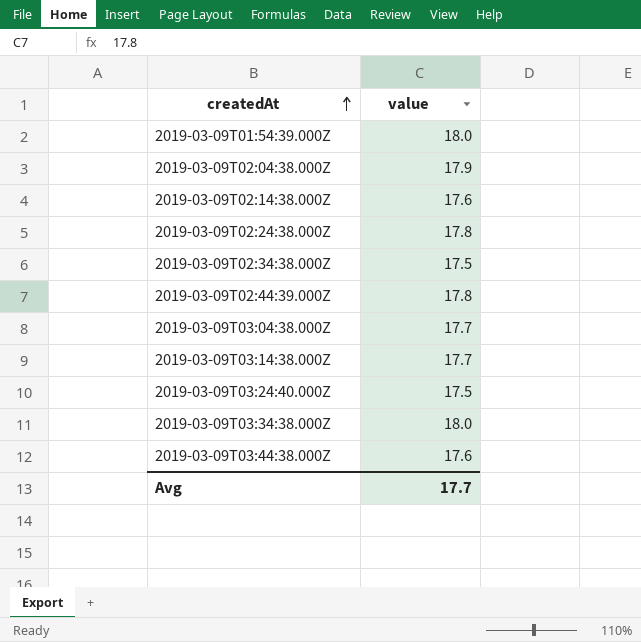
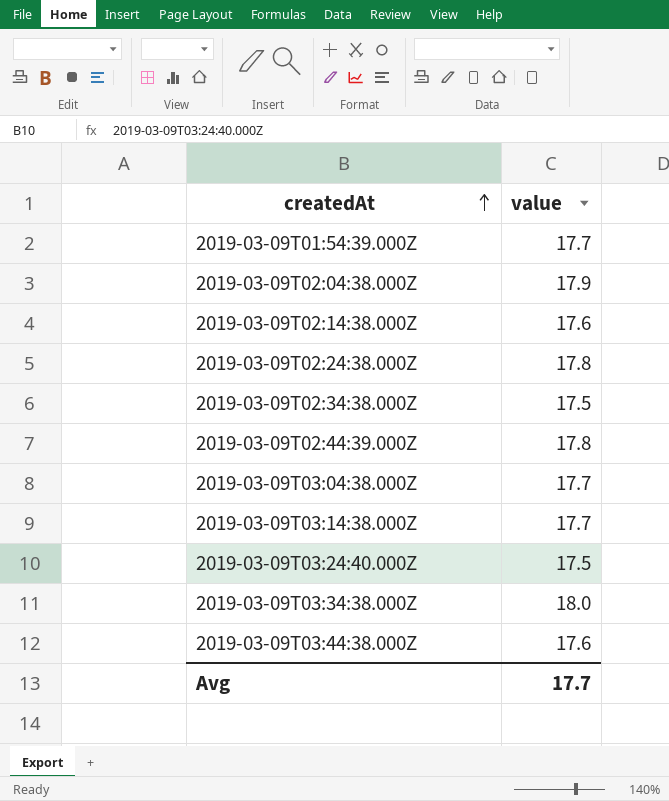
2019-03-09T01:54:39.000Z | value: 18.0 -> 17.7

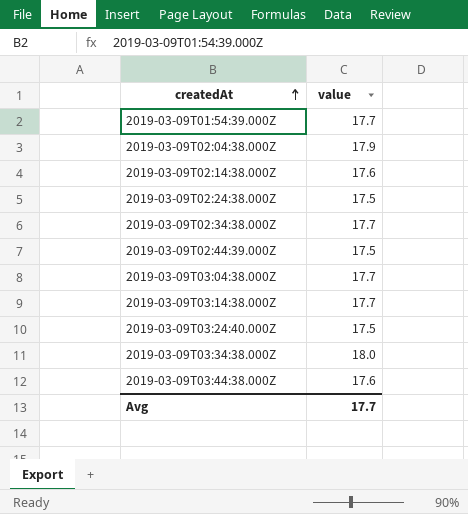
2019-03-09T02:24:38.000Z | value: 17.8 -> 17.5
2019-03-09T02:34:38.000Z | value: 17.5 -> 17.7
2019-03-09T02:44:39.000Z | value: 17.8 -> 17.5

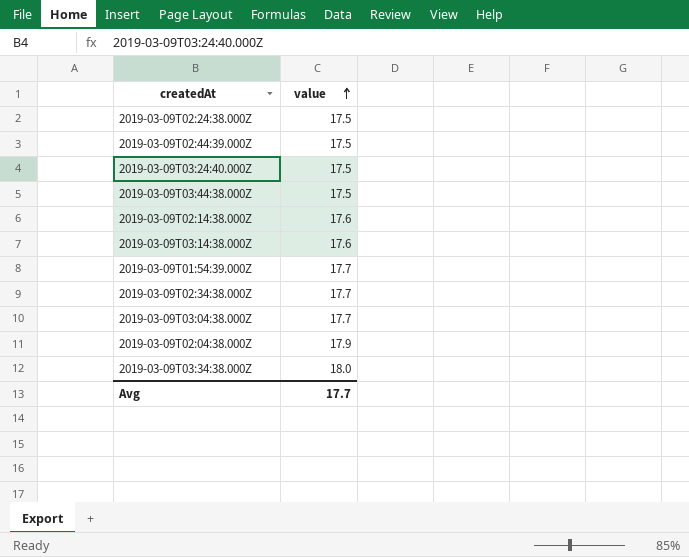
row order: createdAt ascending -> value ascending
2019-03-09T03:44:38.000Z | value: 17.6 -> 17.5
2019-03-09T03:14:38.000Z | value: 17.7 -> 17.6

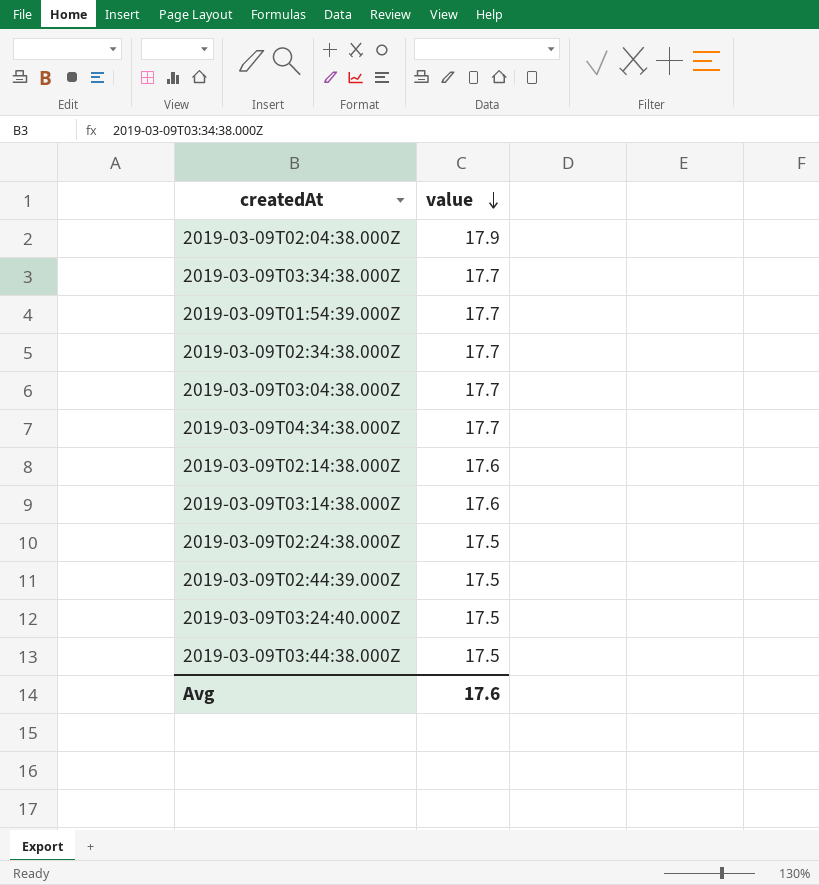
row order: value ascending -> value descending
2019-03-09T03:34:38.000Z | value: 18.0 -> 17.7
row 2019-03-09T04:34:38.000Z: none -> 17.7
Avg | value: 17.7 -> 17.6

